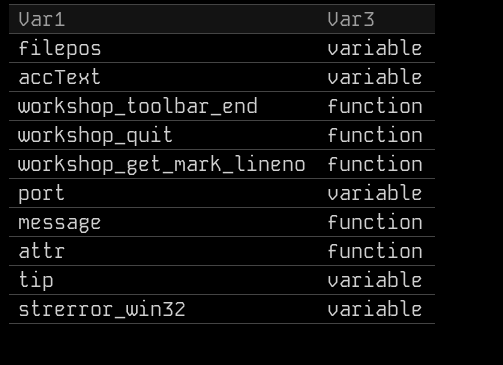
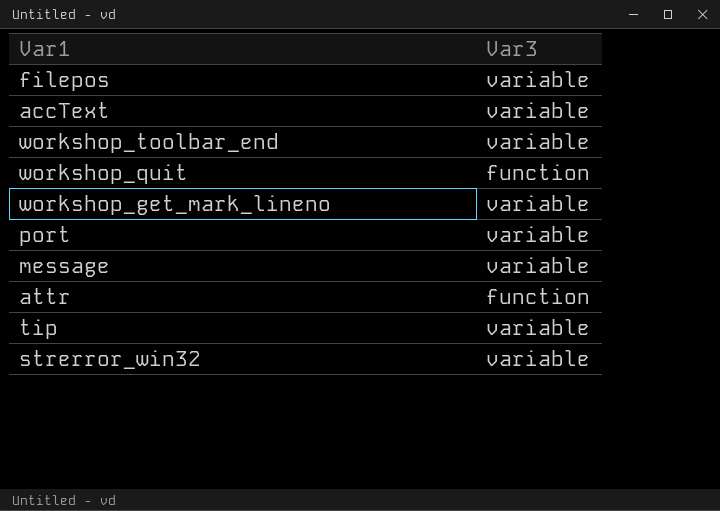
workshop_toolbar_end | Var3: function -> variable
workshop_get_mark_lineno | Var3: function -> variable
message | Var3: function -> variable

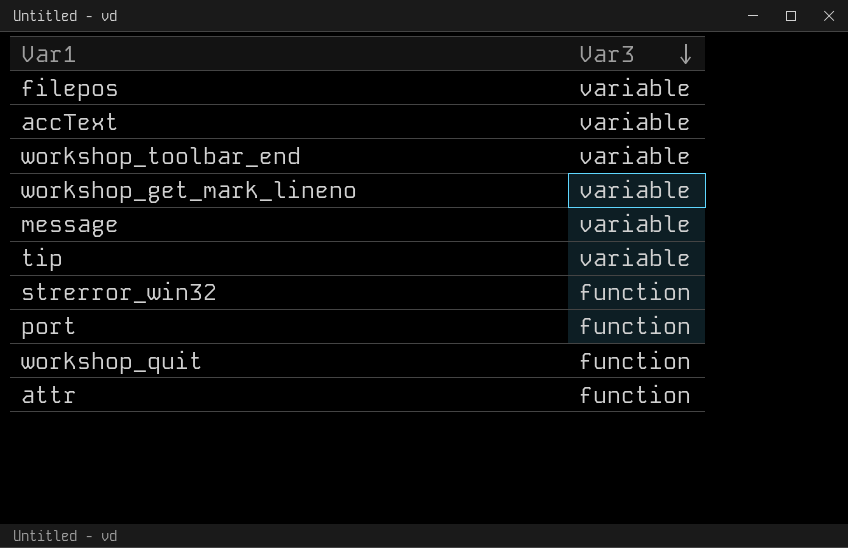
row order: none -> Var3 descending
strerror_win32 | Var3: variable -> function
port | Var3: variable -> function

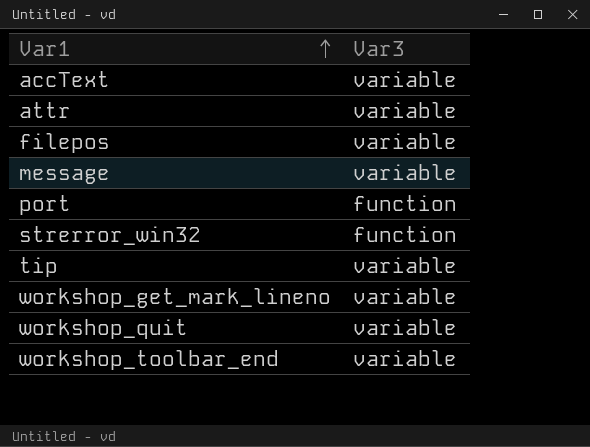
row order: Var3 descending -> Var1 ascending
attr | Var3: function -> variable
workshop_quit | Var3: function -> variable

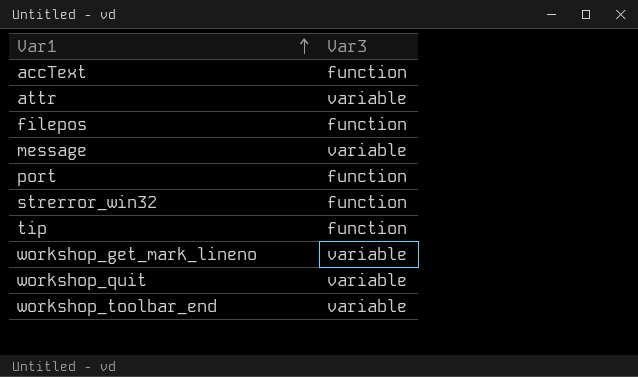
accText | Var3: variable -> function
filepos | Var3: variable -> function
tip | Var3: variable -> function

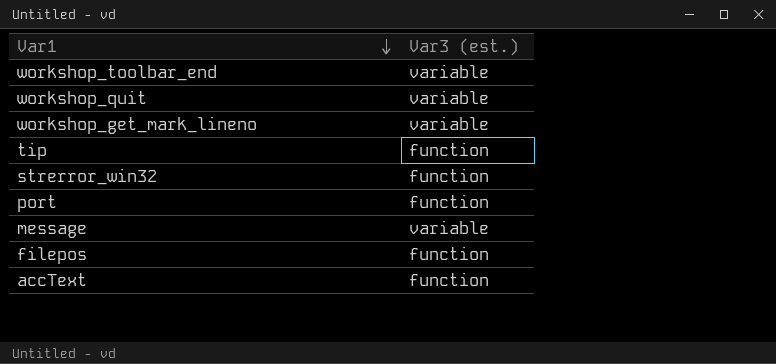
row order: Var1 ascending -> Var1 descending
column name: Var3 -> Var3 (est.)
row attr: variable -> none

